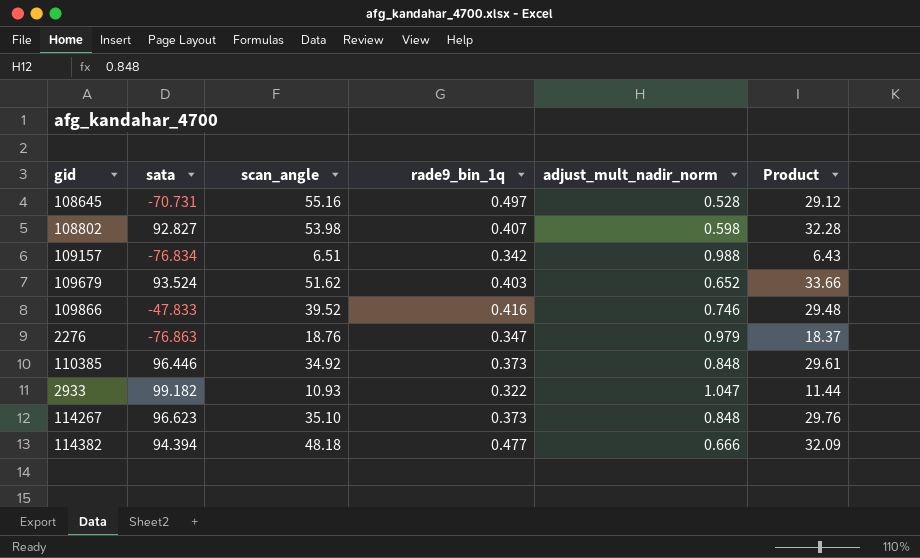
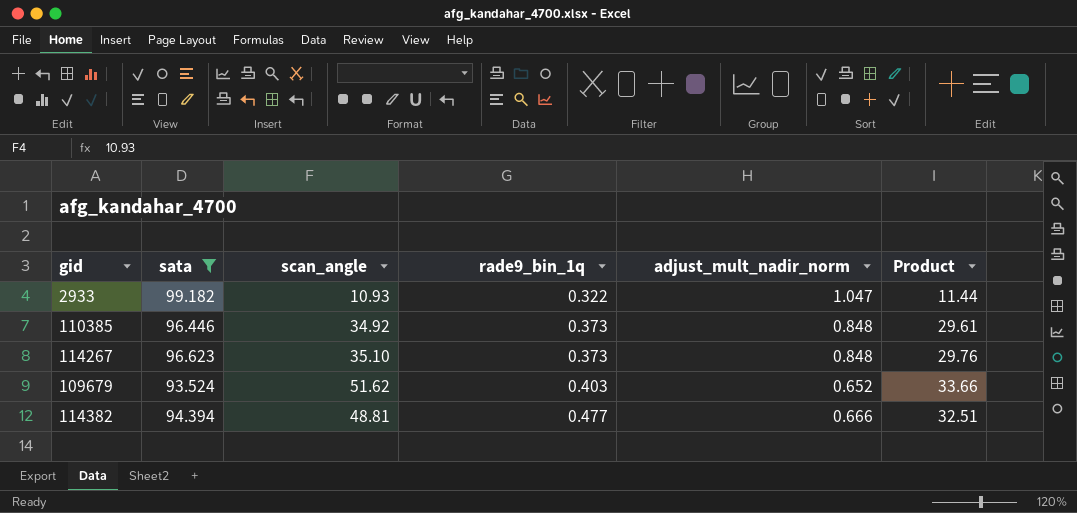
filter: none -> sata >= 93.524
row order: none -> rade9_bin_1q ascending
114382 | scan_angle: 48.18 -> 48.81
114382 | Product: 32.09 -> 32.51

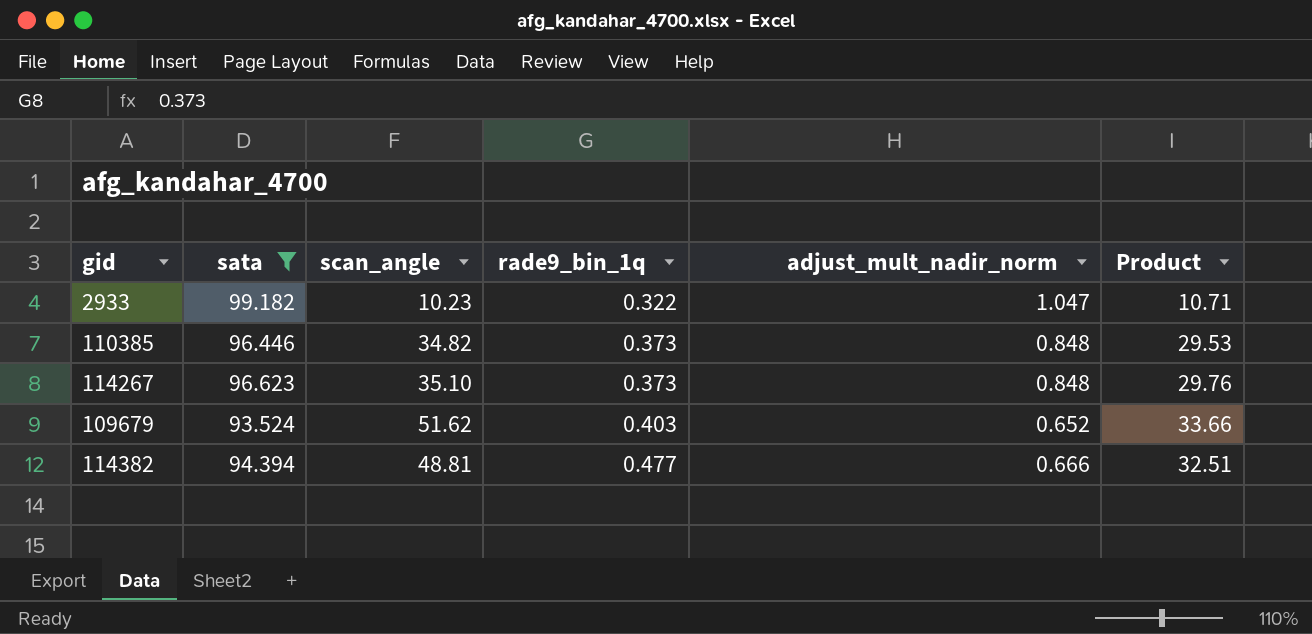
2933 | scan_angle: 10.93 -> 10.23
2933 | Product: 11.44 -> 10.71
110385 | scan_angle: 34.92 -> 34.82
110385 | Product: 29.61 -> 29.53

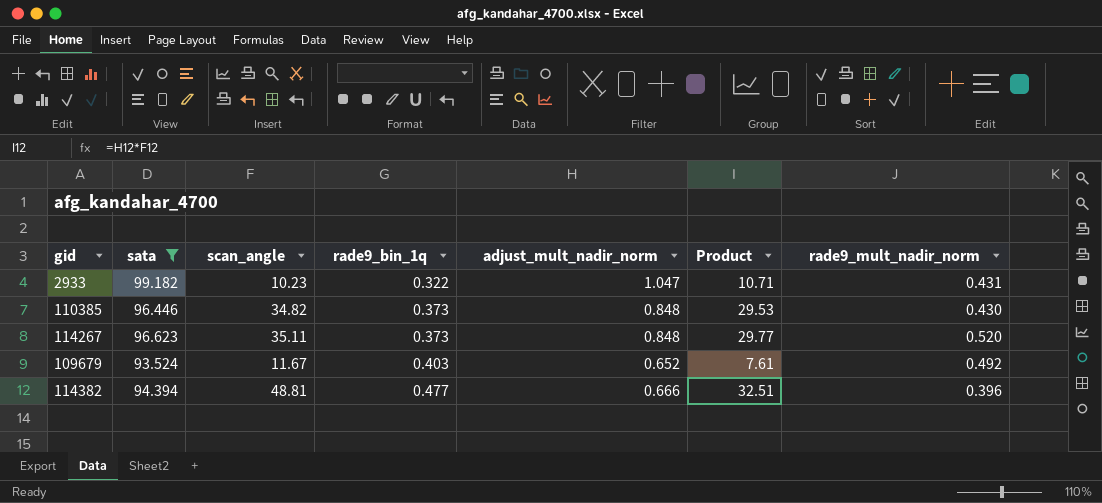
column rade9_mult_nadir_norm | position: none -> 7
114267 | scan_angle: 35.10 -> 35.11
114267 | Product: 29.76 -> 29.77
109679 | scan_angle: 51.62 -> 11.67
109679 | Product: 33.66 -> 7.61

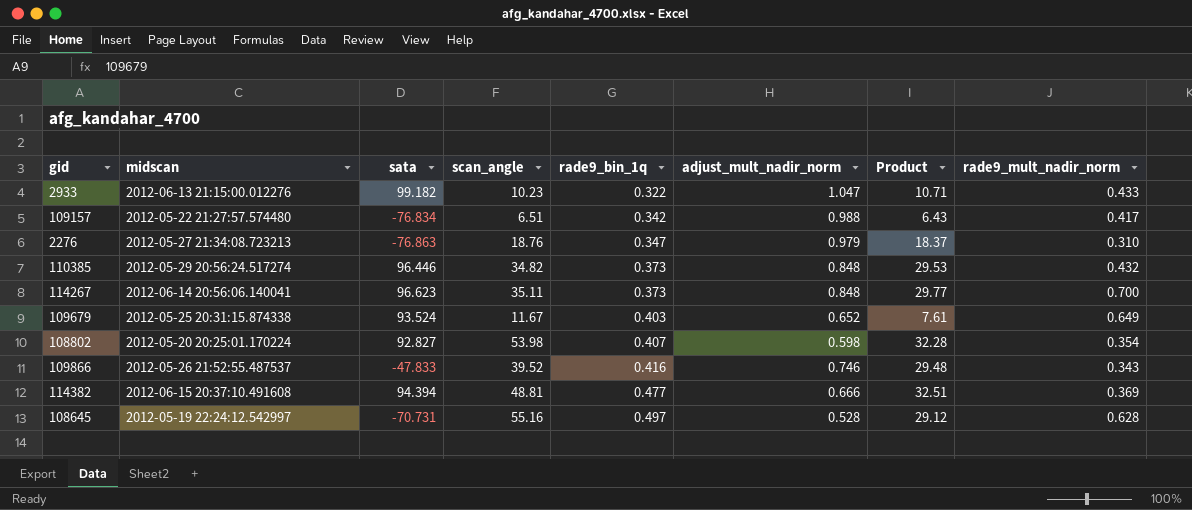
filter: sata >= 93.524 -> none
column midscan | position: none -> 2
2933 | rade9_mult_nadir_norm: 0.431 -> 0.433
110385 | rade9_mult_nadir_norm: 0.430 -> 0.432
114267 | rade9_mult_nadir_norm: 0.520 -> 0.700
109679 | rade9_mult_nadir_norm: 0.492 -> 0.649
114382 | rade9_mult_nadir_norm: 0.396 -> 0.369

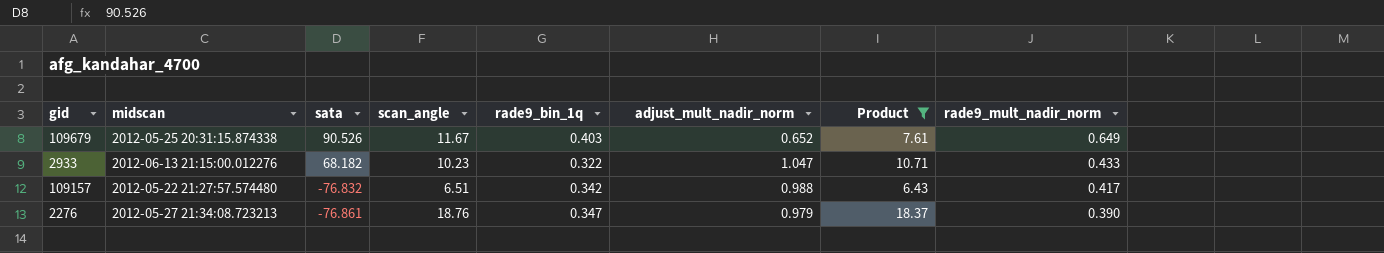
filter: none -> Product <= 18.37
row order: rade9_bin_1q ascending -> sata descending
109679 | sata: 93.524 -> 90.526
2933 | sata: 99.182 -> 68.182
109157 | sata: -76.834 -> -76.832
2276 | sata: -76.863 -> -76.861
2276 | rade9_mult_nadir_norm: 0.310 -> 0.390

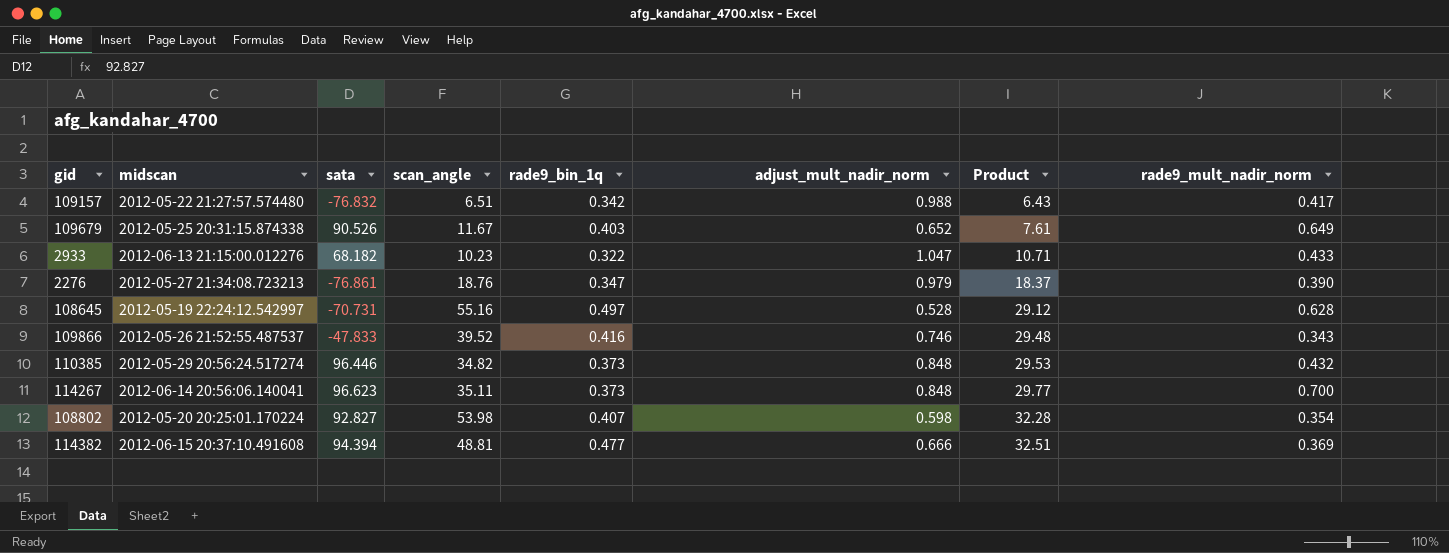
filter: Product <= 18.37 -> none
row order: sata descending -> Product ascending

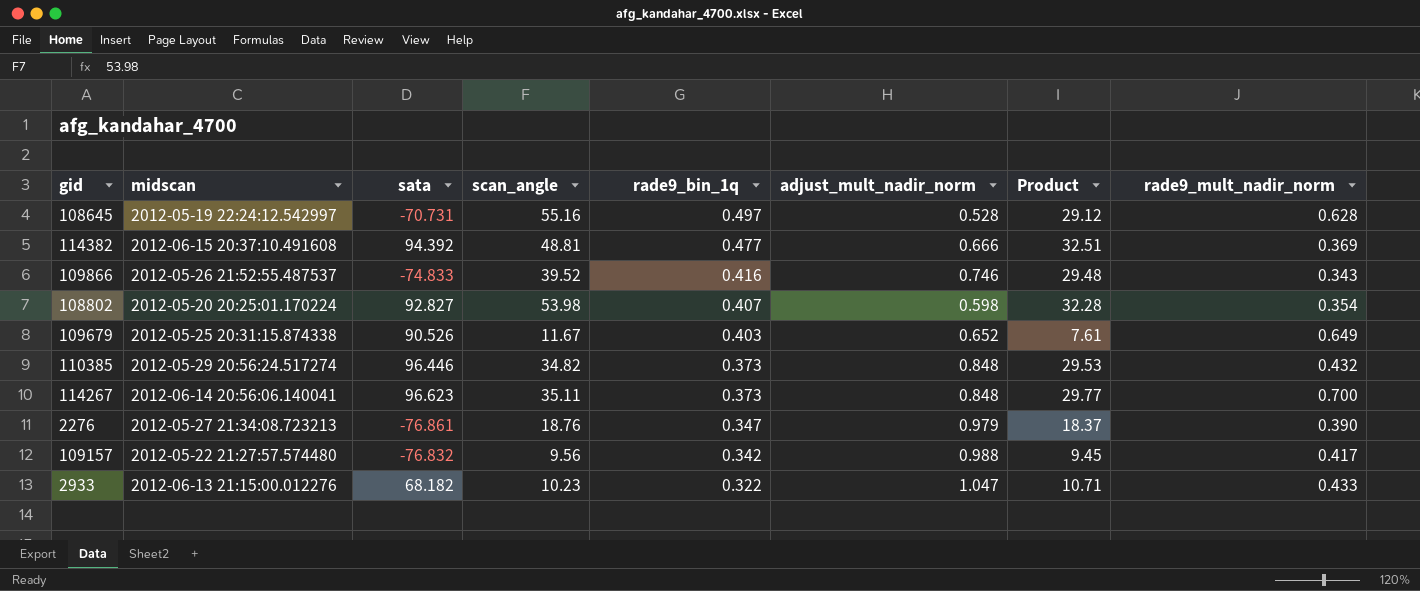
row order: Product ascending -> rade9_bin_1q descending
114382 | sata: 94.394 -> 94.392
109866 | sata: -47.833 -> -74.833
109157 | scan_angle: 6.51 -> 9.56
109157 | Product: 6.43 -> 9.45

